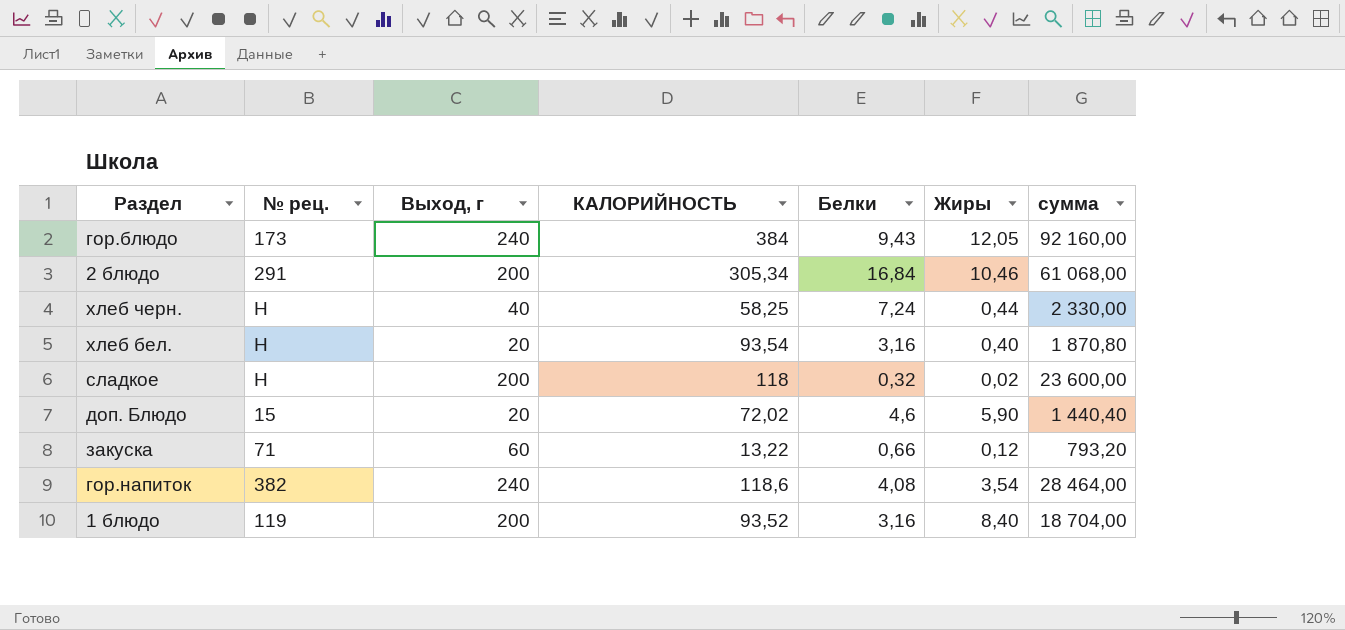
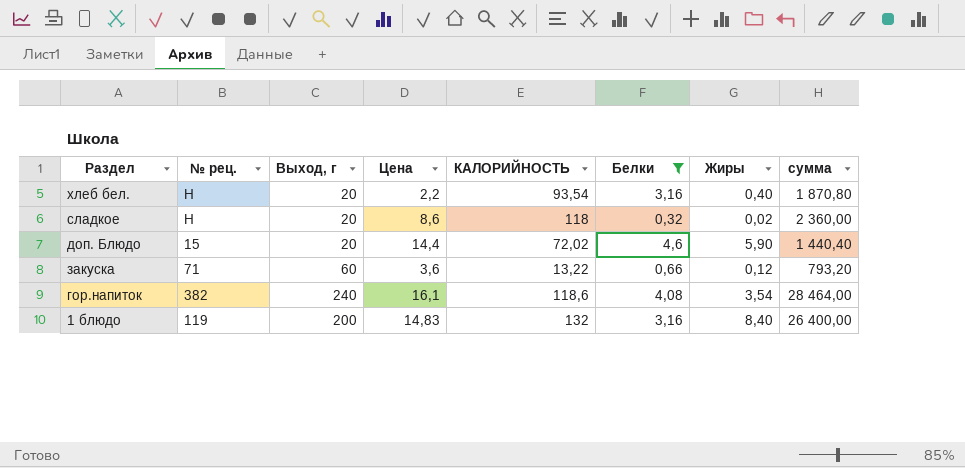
filter: none -> Белки <= 4,6
column Цена | position: none -> 4
сладкое | Выход, г: 200 -> 20
сладкое | сумма: 23 600,00 -> 2 360,00
1 блюдо | КАЛОРИЙНОСТЬ: 93,52 -> 132
1 блюдо | сумма: 18 704,00 -> 26 400,00

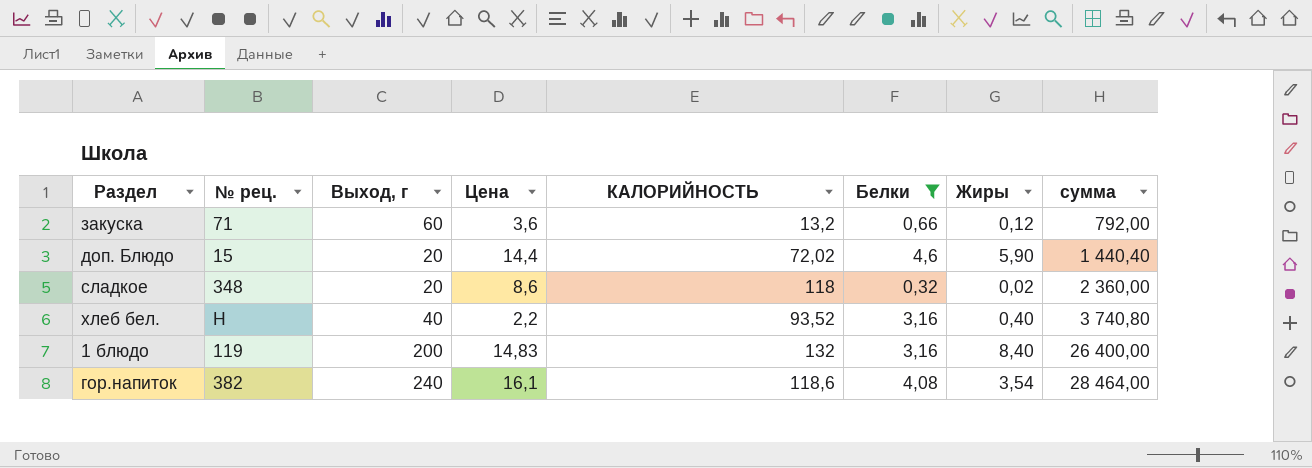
row order: none -> сумма ascending
закуска | КАЛОРИЙНОСТЬ: 13,22 -> 13,2
закуска | сумма: 793,20 -> 792,00
сладкое | № рец.: Н -> 348
хлеб бел. | Выход, г: 20 -> 40
хлеб бел. | КАЛОРИЙНОСТЬ: 93,54 -> 93,52
хлеб бел. | сумма: 1 870,80 -> 3 740,80

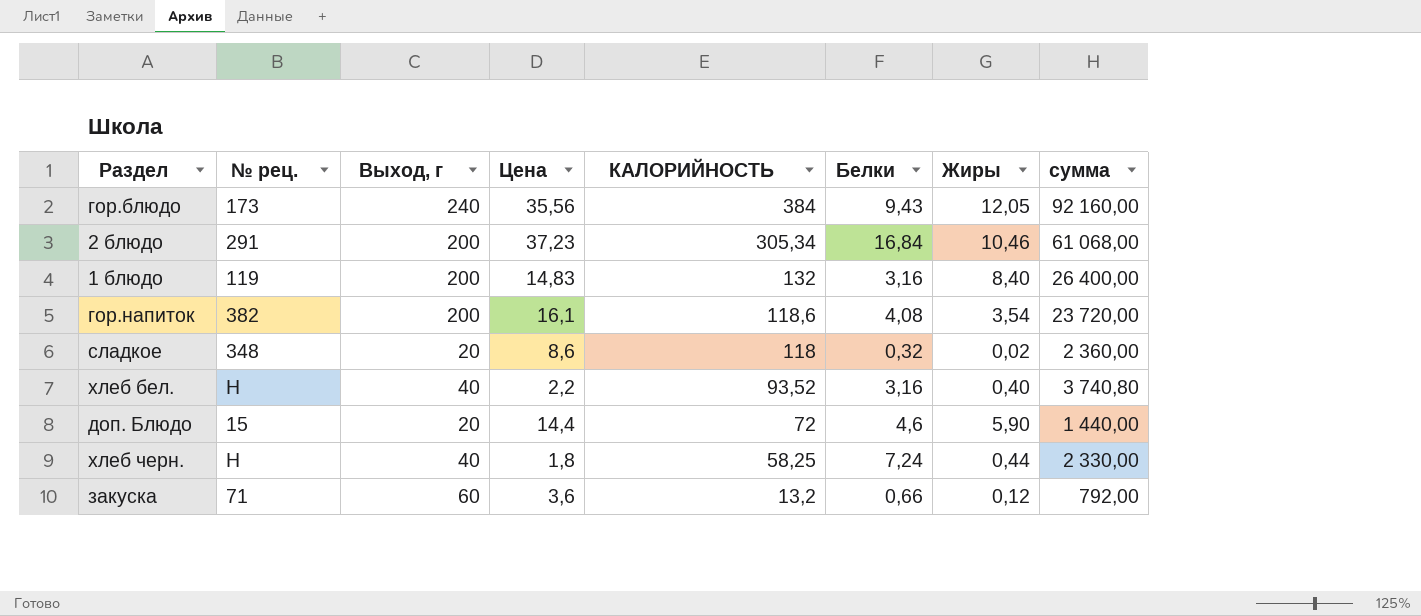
filter: Белки <= 4,6 -> none
row order: сумма ascending -> КАЛОРИЙНОСТЬ descending
гор.напиток | Выход, г: 240 -> 200
гор.напиток | сумма: 28 464,00 -> 23 720,00
доп. Блюдо | КАЛОРИЙНОСТЬ: 72,02 -> 72
доп. Блюдо | сумма: 1 440,40 -> 1 440,00

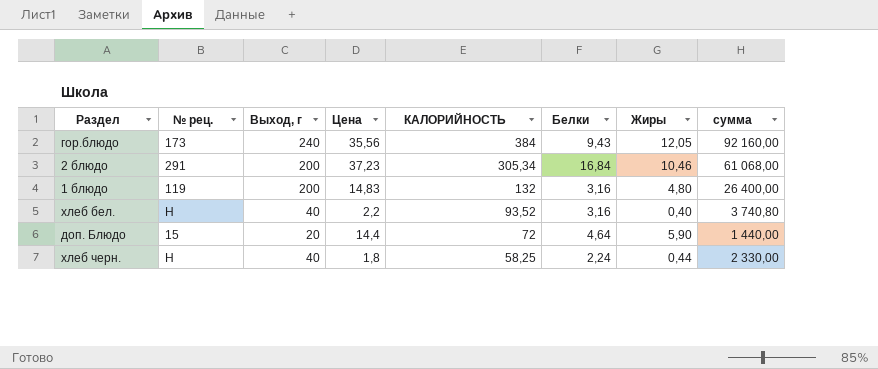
row гор.напиток: 382 | 200 | 16,1 | 118,6 | 4,08 | 3,54 | 23 720,00 -> none
row сладкое: 348 | 20 | 8,6 | 118 | 0,32 | 0,02 | 2 360,00 -> none
row закуска: 71 | 60 | 3,6 | 13,2 | 0,66 | 0,12 | 792,00 -> none
1 блюдо | Жиры: 8,40 -> 4,80
доп. Блюдо | Белки: 4,6 -> 4,64
хлеб черн. | Белки: 7,24 -> 2,24

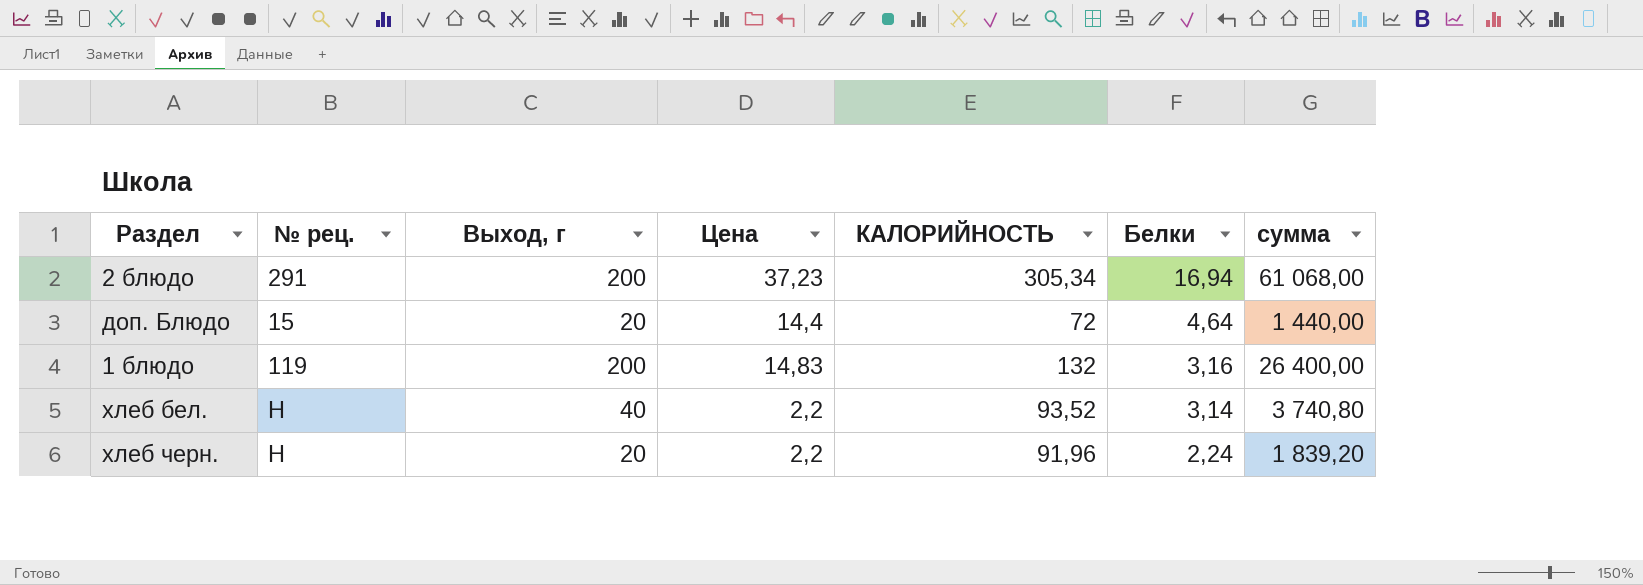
row order: КАЛОРИЙНОСТЬ descending -> Белки descending
column Жиры | position: 7 -> none
row гор.блюдо: 173 | 240 | 35,56 | 384 | 9,43 | 12,05 | 92 160,00 -> none
2 блюдо | Белки: 16,84 -> 16,94
хлеб бел. | Белки: 3,16 -> 3,14
хлеб черн. | Выход, г: 40 -> 20
хлеб черн. | Цена: 1,8 -> 2,2
хлеб черн. | КАЛОРИЙНОСТЬ: 58,25 -> 91,96
хлеб черн. | сумма: 2 330,00 -> 1 839,20

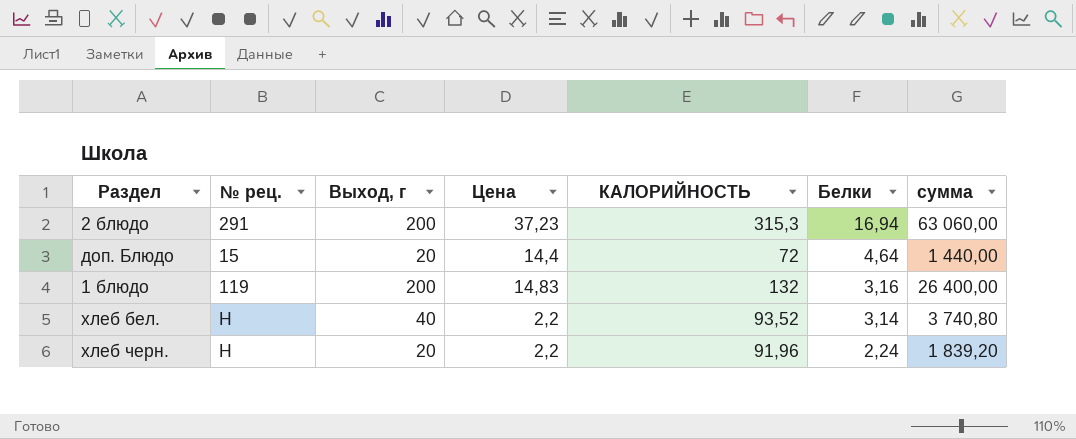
2 блюдо | КАЛОРИЙНОСТЬ: 305,34 -> 315,3
2 блюдо | сумма: 61 068,00 -> 63 060,00

